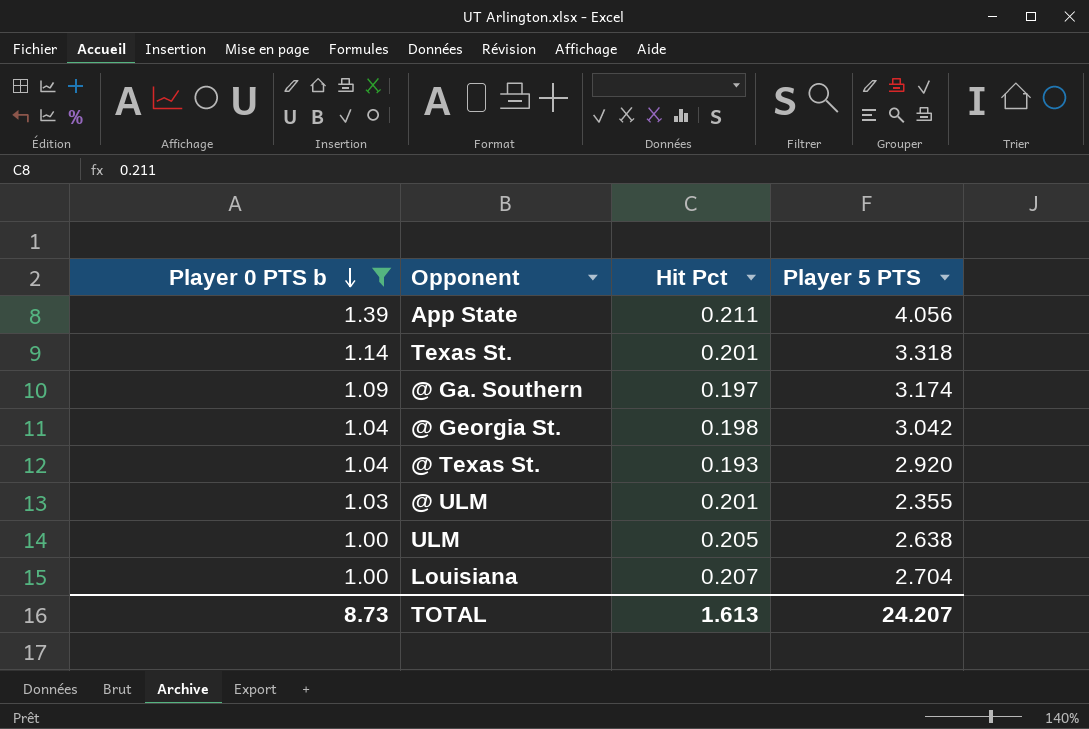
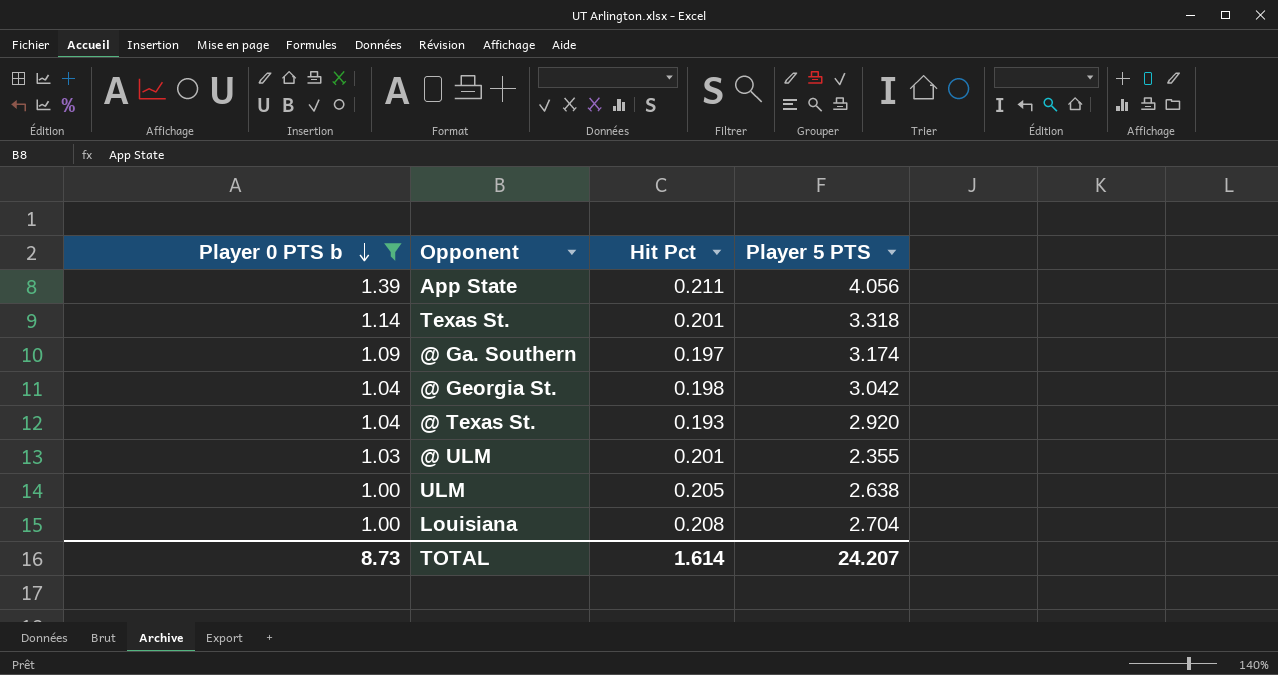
Louisiana | Hit Pct: 0.207 -> 0.208
TOTAL | Hit Pct: 1.613 -> 1.614

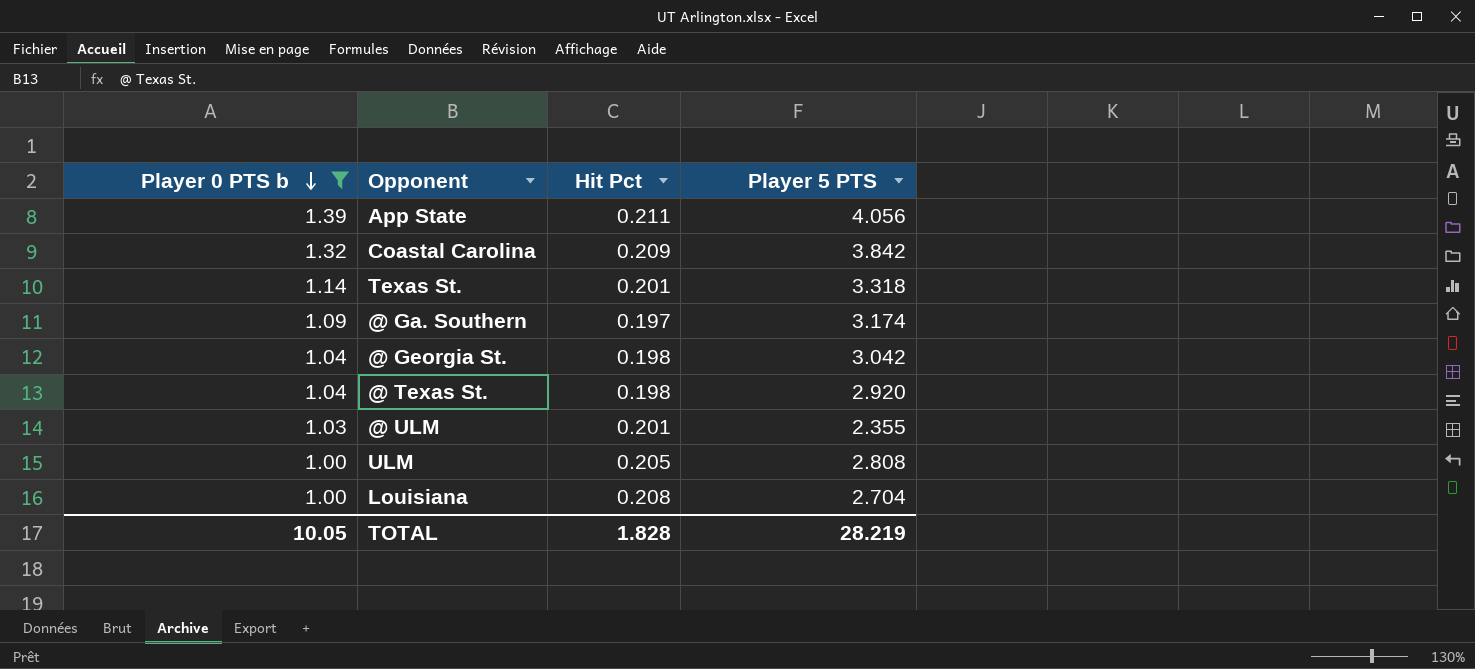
row Coastal Carolina: none -> 1.32 | 0.209 | 3.842
@ Texas St. | Hit Pct: 0.193 -> 0.198
ULM | Player 5 PTS: 2.638 -> 2.808
TOTAL | Player 0 PTS b: 8.73 -> 10.05
TOTAL | Hit Pct: 1.614 -> 1.828
TOTAL | Player 5 PTS: 24.207 -> 28.219

